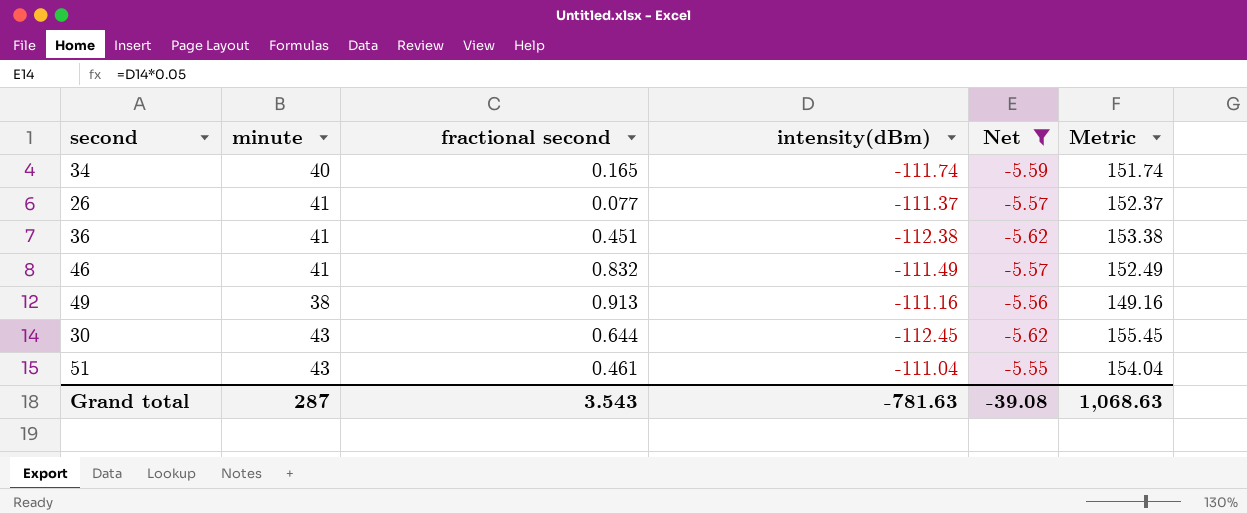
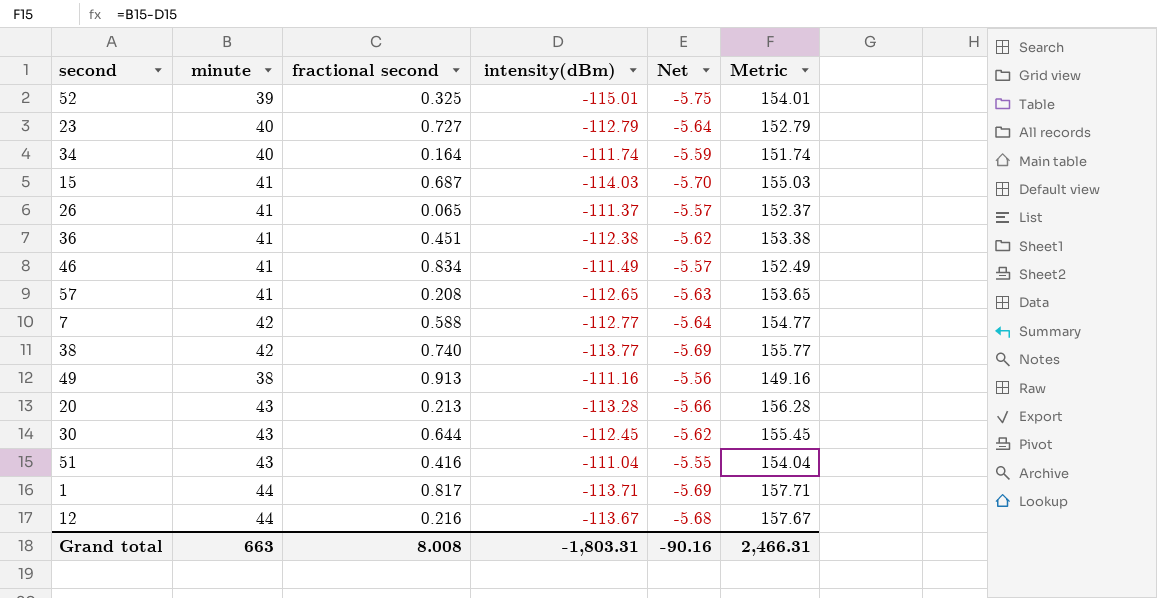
filter: Net >= -5.62 -> none
34 | fractional second: 0.165 -> 0.164
26 | fractional second: 0.077 -> 0.065
46 | fractional second: 0.832 -> 0.834
51 | fractional second: 0.461 -> 0.416
Grand total | minute: 287 -> 663
Grand total | fractional second: 3.543 -> 8.008
Grand total | intensity(dBm): -781.63 -> -1,803.31
Grand total | Net: -39.08 -> -90.16
Grand total | Metric: 1,068.63 -> 2,466.31

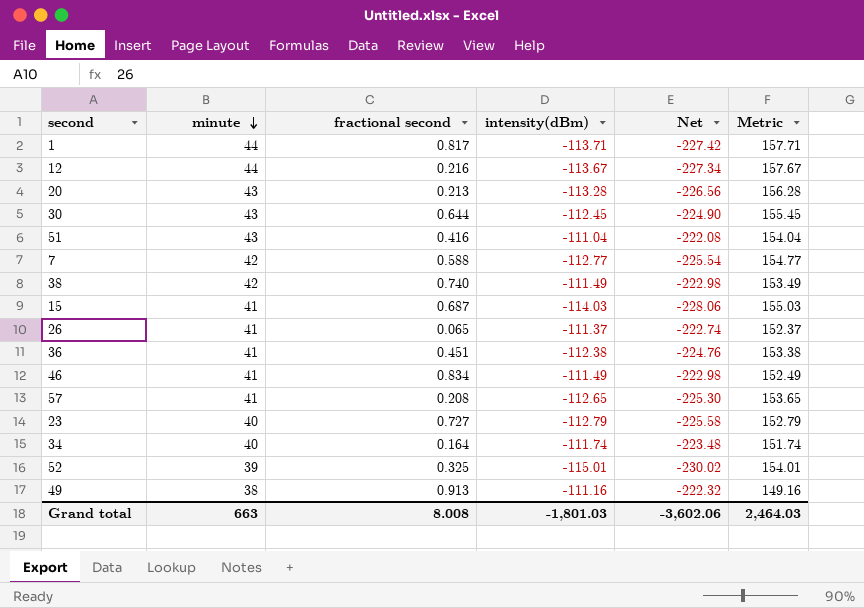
row order: none -> minute descending
column Net | formula: [intensity(dBm)] * 0.05 -> [intensity(dBm)] * 2
38 | intensity(dBm): -113.77 -> -111.49
38 | Metric: 155.77 -> 153.49
Grand total | intensity(dBm): -1,803.31 -> -1,801.03
Grand total | Net: -90.16 -> -3,602.06
Grand total | Metric: 2,466.31 -> 2,464.03

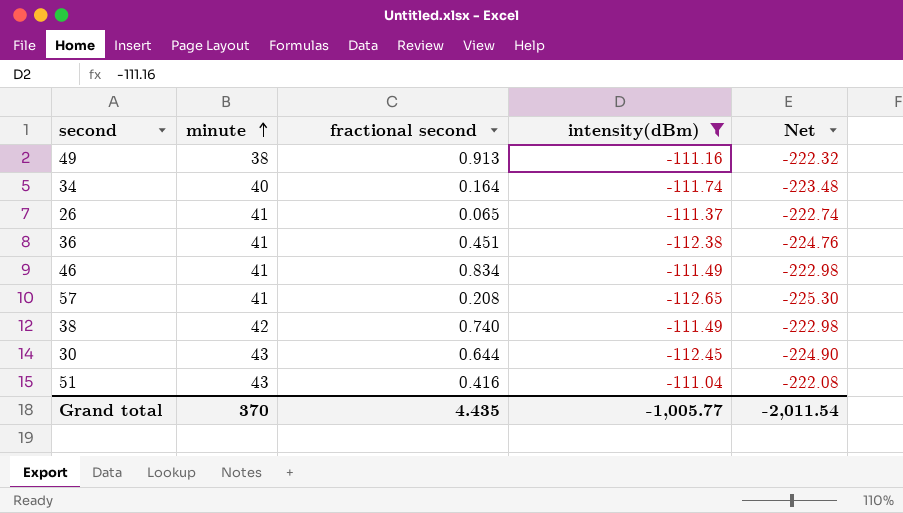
filter: none -> intensity(dBm) >= -112.65
row order: minute descending -> minute ascending
column Metric | formula: [minute] - [intensity(dBm)] -> none
Grand total | minute: 663 -> 370
Grand total | fractional second: 8.008 -> 4.435
Grand total | intensity(dBm): -1,801.03 -> -1,005.77
Grand total | Net: -3,602.06 -> -2,011.54

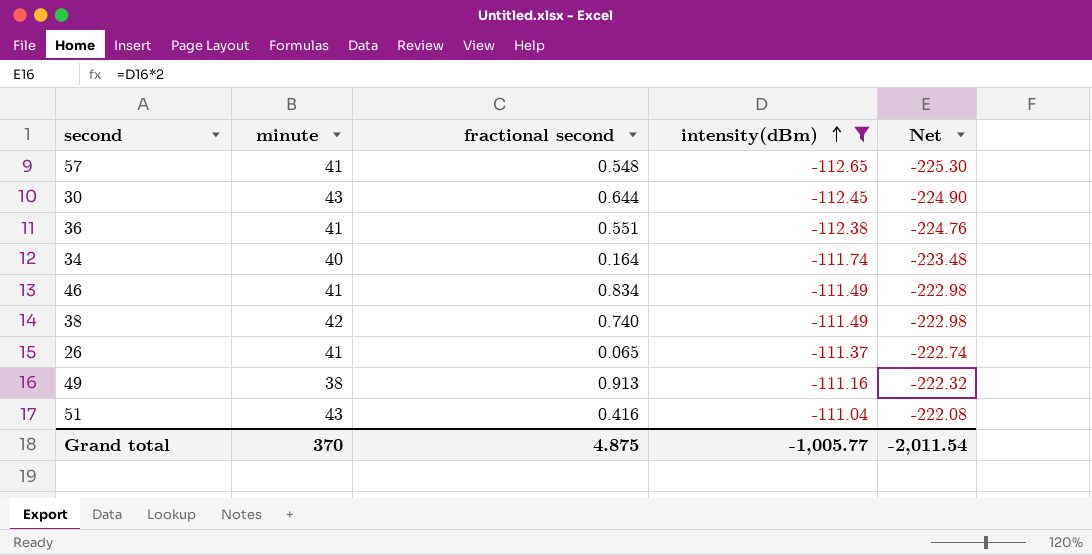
row order: minute ascending -> intensity(dBm) ascending
57 | fractional second: 0.208 -> 0.548
36 | fractional second: 0.451 -> 0.551
Grand total | fractional second: 4.435 -> 4.875

